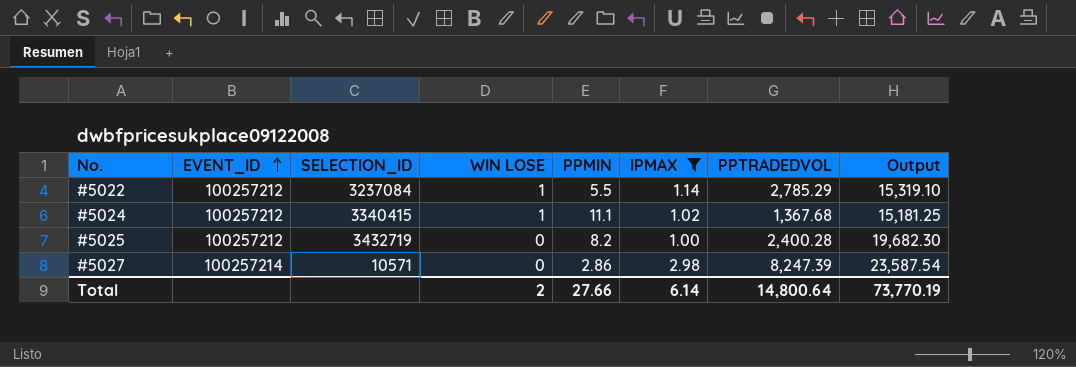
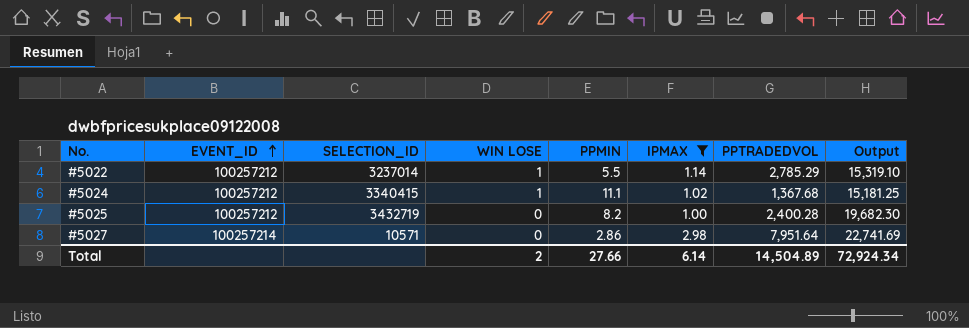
#5022 | SELECTION_ID: 3237084 -> 3237014
#5027 | PPTRADEDVOL: 8,247.39 -> 7,951.64
#5027 | Output: 23,587.54 -> 22,741.69
Total | PPTRADEDVOL: 14,800.64 -> 14,504.89
Total | Output: 73,770.19 -> 72,924.34

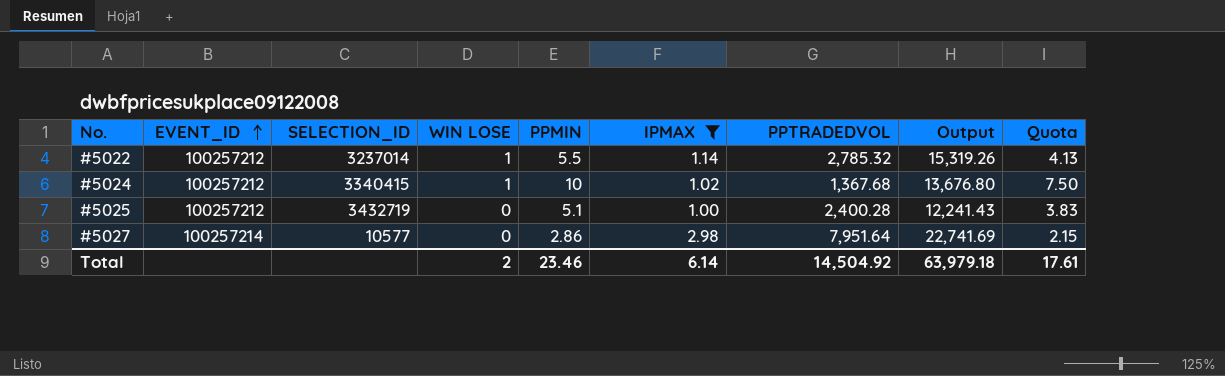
column Quota | formula: none -> [PPMIN] * 0.75
#5022 | PPTRADEDVOL: 2,785.29 -> 2,785.32
#5022 | Output: 15,319.10 -> 15,319.26
#5024 | PPMIN: 11.1 -> 10
#5024 | Output: 15,181.25 -> 13,676.80
#5025 | PPMIN: 8.2 -> 5.1
#5025 | Output: 19,682.30 -> 12,241.43
#5027 | SELECTION_ID: 10571 -> 10577
Total | PPMIN: 27.66 -> 23.46
Total | PPTRADEDVOL: 14,504.89 -> 14,504.92
Total | Output: 72,924.34 -> 63,979.18

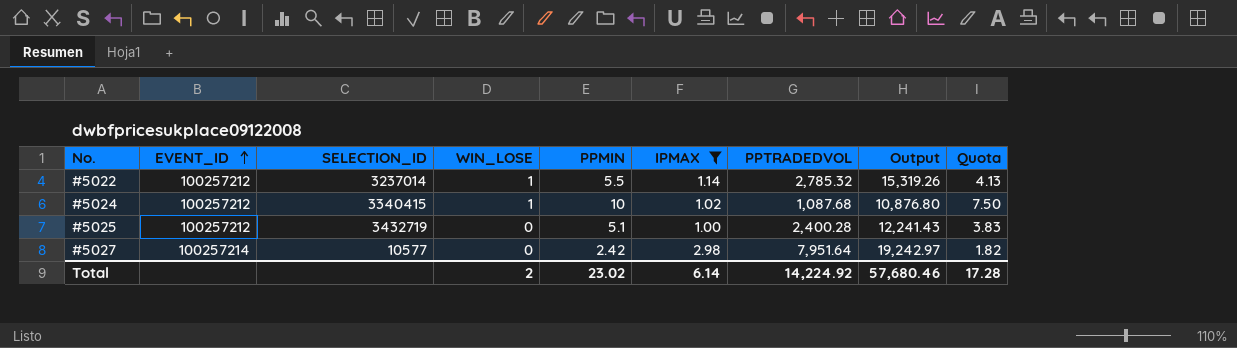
column name: WIN LOSE -> WIN_LOSE
#5024 | PPTRADEDVOL: 1,367.68 -> 1,087.68
#5024 | Output: 13,676.80 -> 10,876.80
#5027 | PPMIN: 2.86 -> 2.42
#5027 | Output: 22,741.69 -> 19,242.97
#5027 | Quota: 2.15 -> 1.82
Total | PPMIN: 23.46 -> 23.02
Total | PPTRADEDVOL: 14,504.92 -> 14,224.92
Total | Output: 63,979.18 -> 57,680.46
Total | Quota: 17.61 -> 17.28

